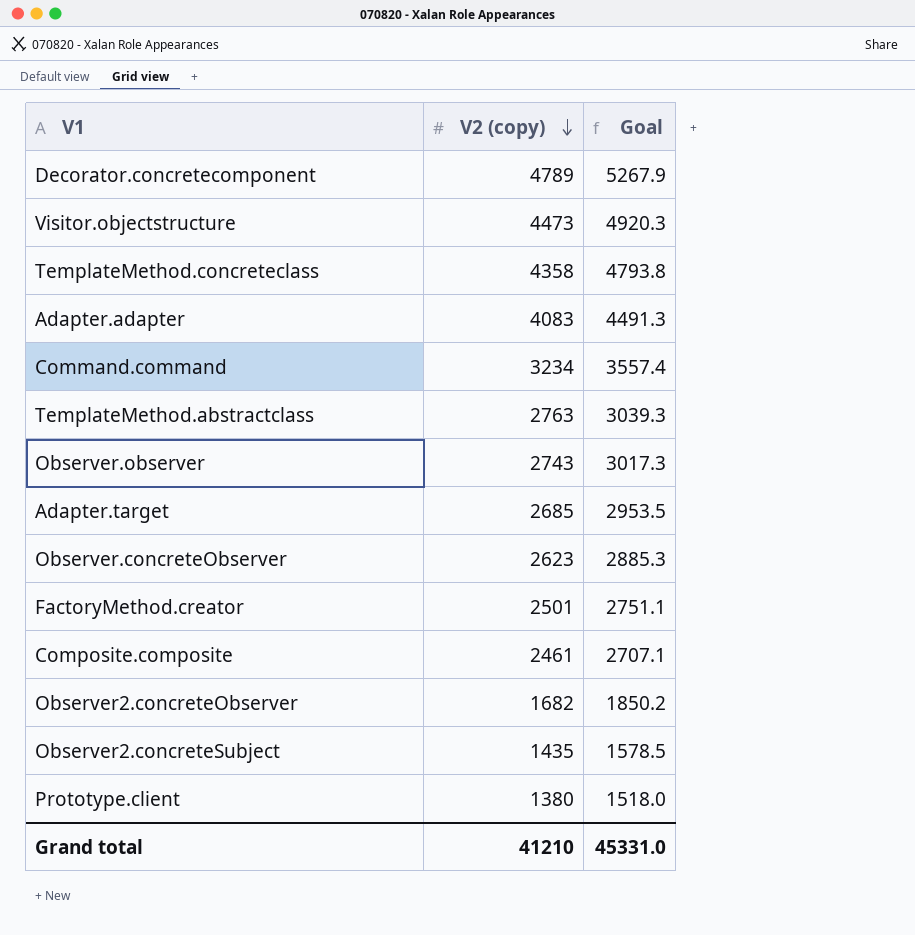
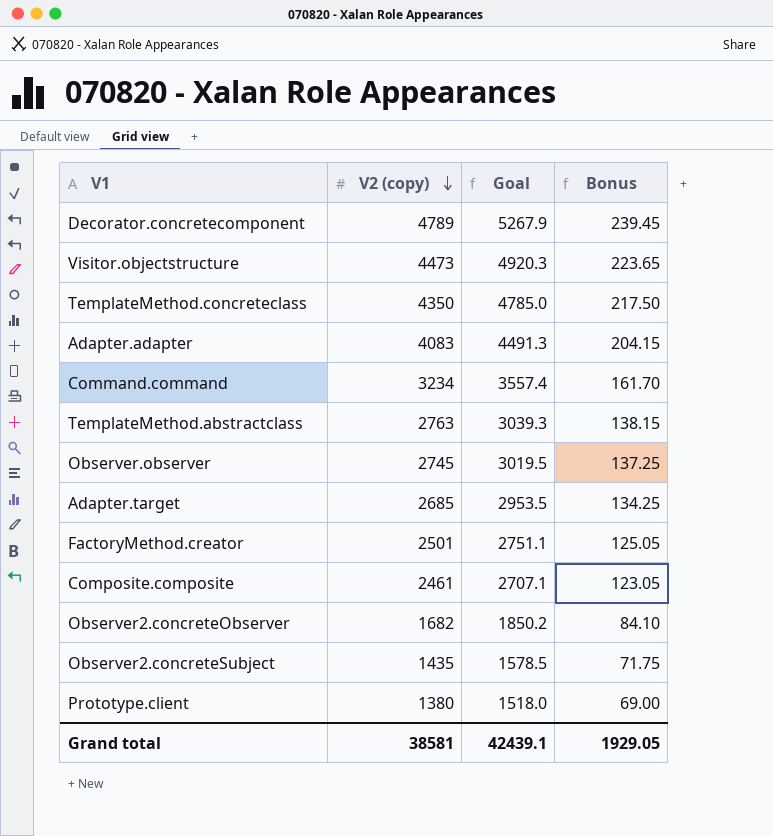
column Bonus | formula: none -> [V2 (copy)] * 0.05
row Observer.concreteObserver: 2623 | 2885.3 -> none
TemplateMethod.concreteclass | V2 (copy): 4358 -> 4350
TemplateMethod.concreteclass | Goal: 4793.8 -> 4785.0
Observer.observer | V2 (copy): 2743 -> 2745
Observer.observer | Goal: 3017.3 -> 3019.5
Grand total | V2 (copy): 41210 -> 38581
Grand total | Goal: 45331.0 -> 42439.1

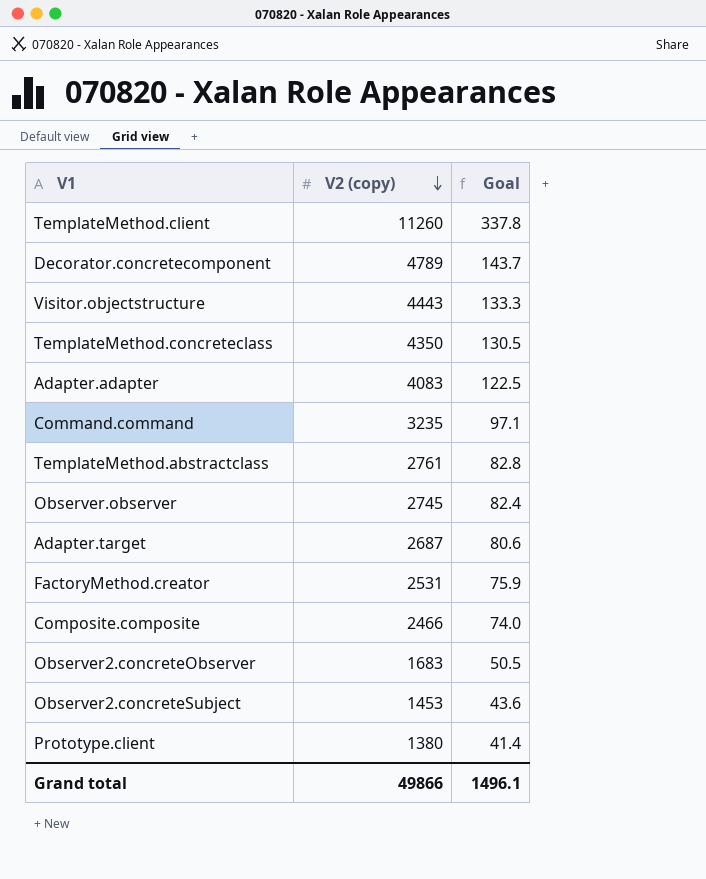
column Bonus | formula: [V2 (copy)] * 0.05 -> none
column Goal | formula: [V2 (copy)] * 1.1 -> [V2 (copy)] * 0.03
row TemplateMethod.client: none -> 11260 | 337.8
Visitor.objectstructure | V2 (copy): 4473 -> 4443
Command.command | V2 (copy): 3234 -> 3235
TemplateMethod.abstractclass | V2 (copy): 2763 -> 2761
Adapter.target | V2 (copy): 2685 -> 2687
FactoryMethod.creator | V2 (copy): 2501 -> 2531
Composite.composite | V2 (copy): 2461 -> 2466
Observer2.concreteObserver | V2 (copy): 1682 -> 1683
Observer2.concreteSubject | V2 (copy): 1435 -> 1453
Grand total | V2 (copy): 38581 -> 49866
Grand total | Goal: 42439.1 -> 1496.1

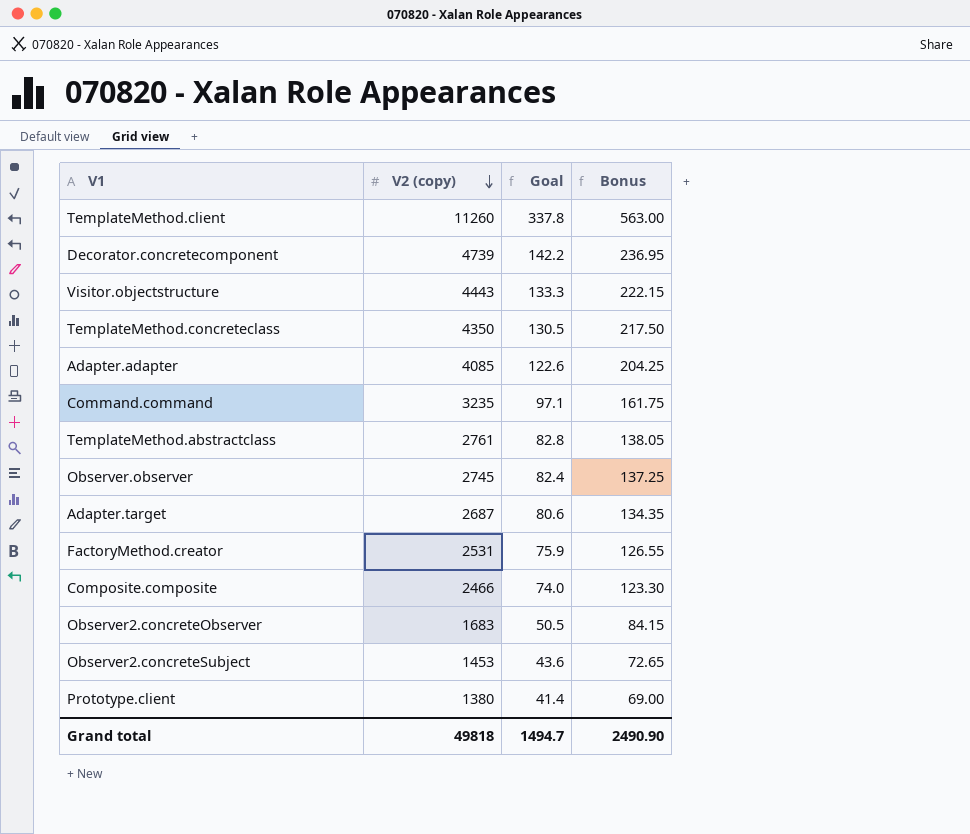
column Bonus | formula: none -> [V2 (copy)] * 0.05
Decorator.concretecomponent | V2 (copy): 4789 -> 4739
Decorator.concretecomponent | Goal: 143.7 -> 142.2
Adapter.adapter | V2 (copy): 4083 -> 4085
Adapter.adapter | Goal: 122.5 -> 122.6
Grand total | V2 (copy): 49866 -> 49818
Grand total | Goal: 1496.1 -> 1494.7

